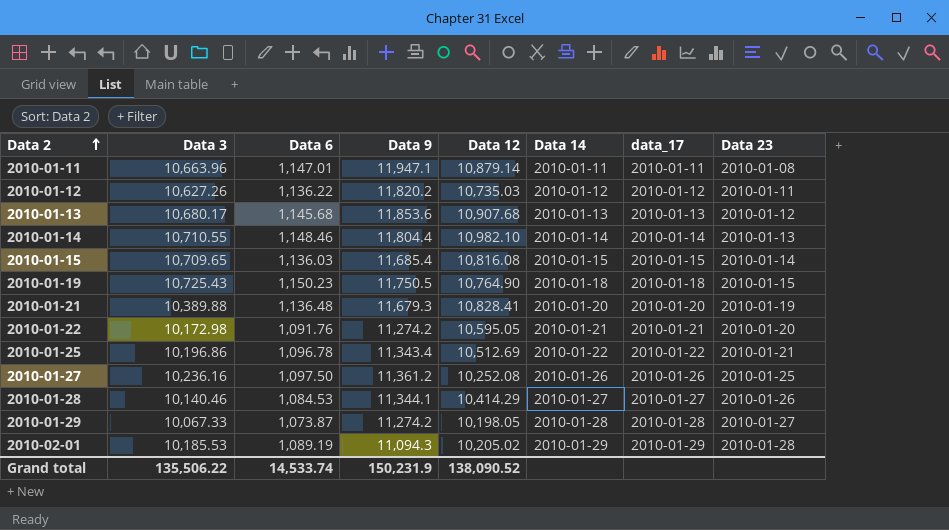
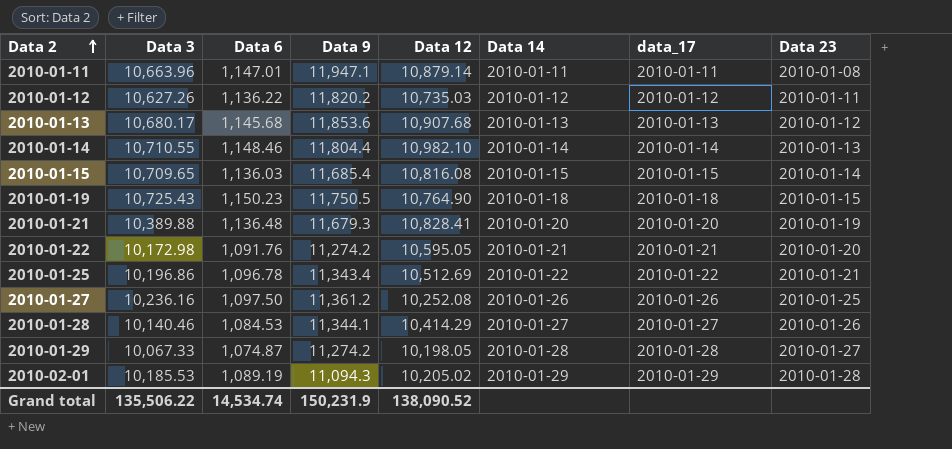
2010-01-29 | Data 6: 1,073.87 -> 1,074.87
Grand total | Data 6: 14,533.74 -> 14,534.74

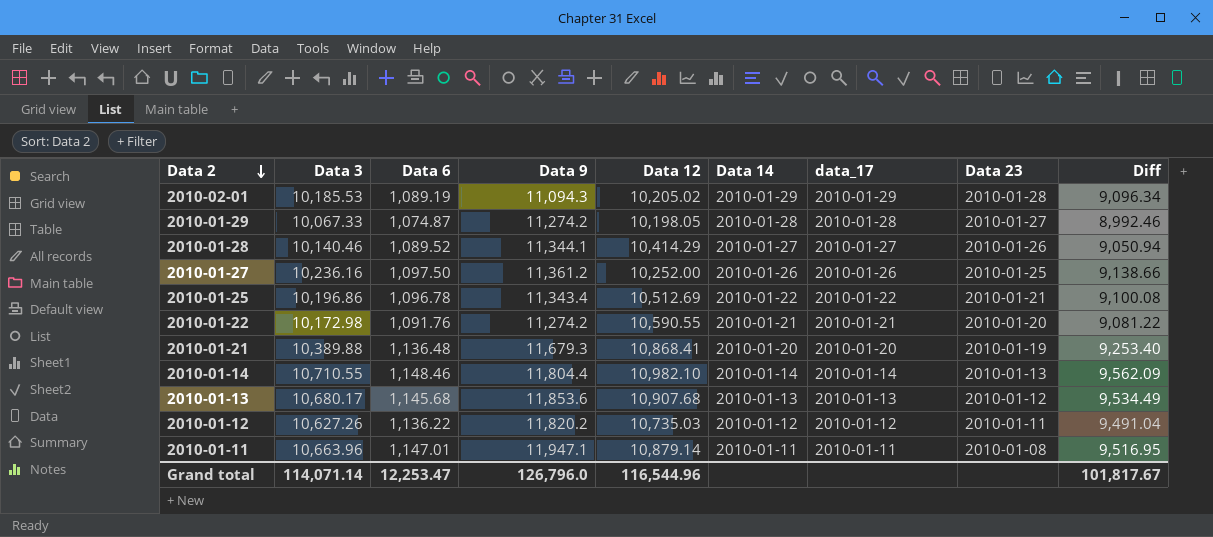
row order: Data 2 ascending -> Data 2 descending
column Diff | formula: none -> [Data 3] - [Data 6]
row 2010-01-15: 10,709.65 | 1,136.03 | 11,685.4 | 10,816.08 | 2010-01-15 | 2010-01-15 | 2010-01-14 -> none
row 2010-01-19: 10,725.43 | 1,150.23 | 11,750.5 | 10,764.90 | 2010-01-18 | 2010-01-18 | 2010-01-15 -> none
2010-01-28 | Data 6: 1,084.53 -> 1,089.52
2010-01-27 | Data 12: 10,252.08 -> 10,252.00
2010-01-22 | Data 12: 10,595.05 -> 10,590.55
2010-01-21 | Data 12: 10,828.41 -> 10,868.41
Grand total | Data 3: 135,506.22 -> 114,071.14
Grand total | Data 6: 14,534.74 -> 12,253.47
Grand total | Data 9: 150,231.9 -> 126,796.0
Grand total | Data 12: 138,090.52 -> 116,544.96

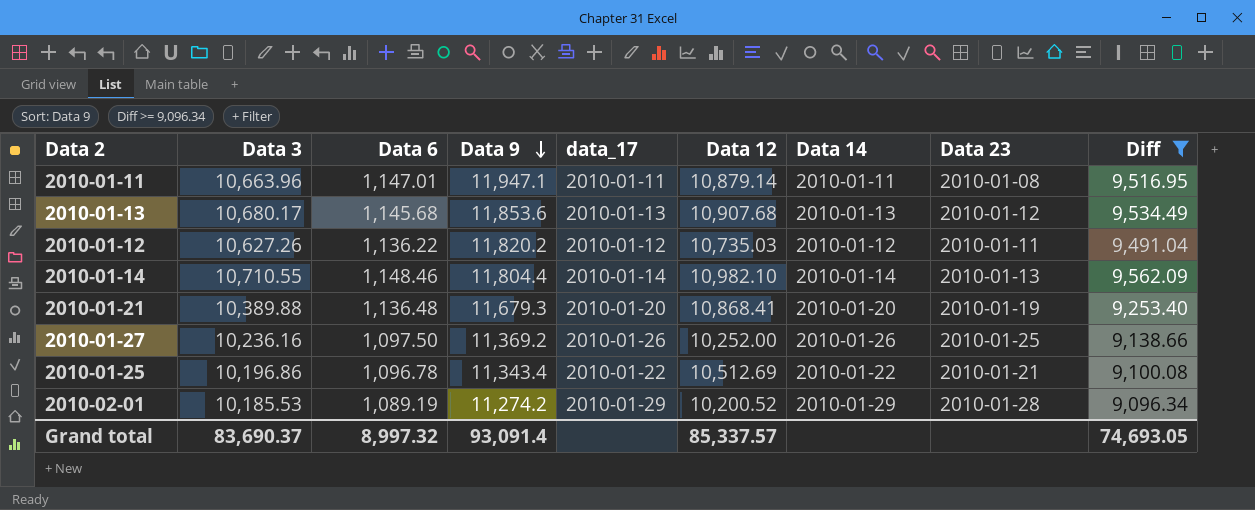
filter: none -> Diff >= 9,096.34
row order: Data 2 descending -> Data 9 descending
column data_17 | position: 7 -> 5
2010-01-27 | Data 9: 11,361.2 -> 11,369.2
2010-02-01 | Data 9: 11,094.3 -> 11,274.2
2010-02-01 | Data 12: 10,205.02 -> 10,200.52
Grand total | Data 3: 114,071.14 -> 83,690.37
Grand total | Data 6: 12,253.47 -> 8,997.32
Grand total | Data 9: 126,796.0 -> 93,091.4
Grand total | Data 12: 116,544.96 -> 85,337.57
Grand total | Diff: 101,817.67 -> 74,693.05

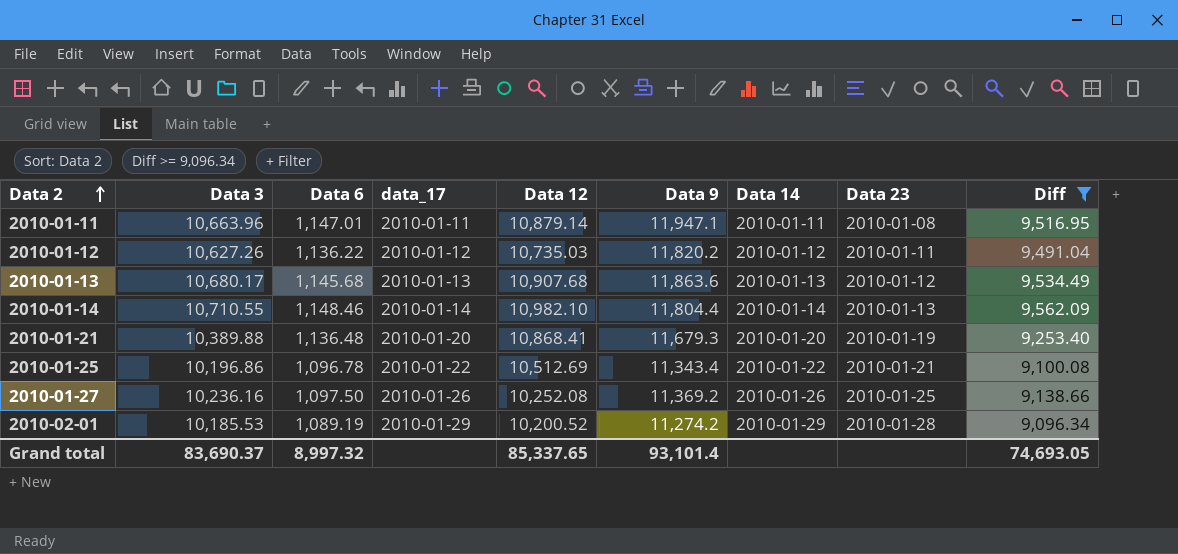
row order: Data 9 descending -> Data 2 ascending
column Data 9 | position: 4 -> 6
2010-01-13 | Data 9: 11,853.6 -> 11,863.6
2010-01-27 | Data 12: 10,252.00 -> 10,252.08
Grand total | Data 12: 85,337.57 -> 85,337.65
Grand total | Data 9: 93,091.4 -> 93,101.4

